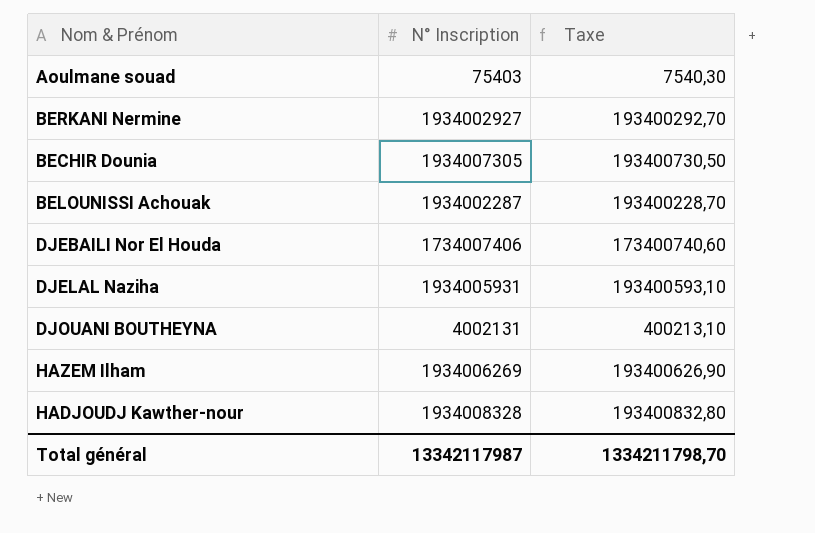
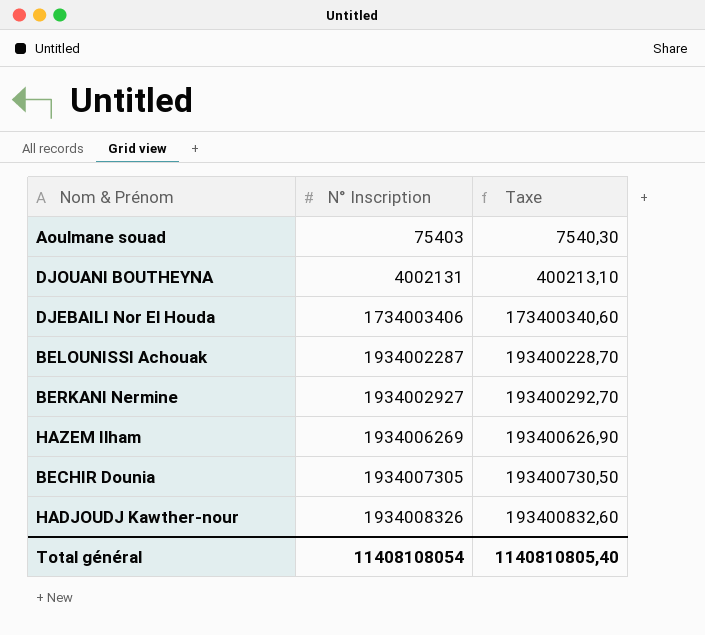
row order: none -> N° Inscription ascending
row DJELAL Naziha: 1934005931 | 193400593,10 -> none
DJEBAILI Nor El Houda | N° Inscription: 1734007406 -> 1734003406
DJEBAILI Nor El Houda | Taxe: 173400740,60 -> 173400340,60
HADJOUDJ Kawther-nour | N° Inscription: 1934008328 -> 1934008326
HADJOUDJ Kawther-nour | Taxe: 193400832,80 -> 193400832,60
Total général | N° Inscription: 13342117987 -> 11408108054
Total général | Taxe: 1334211798,70 -> 1140810805,40

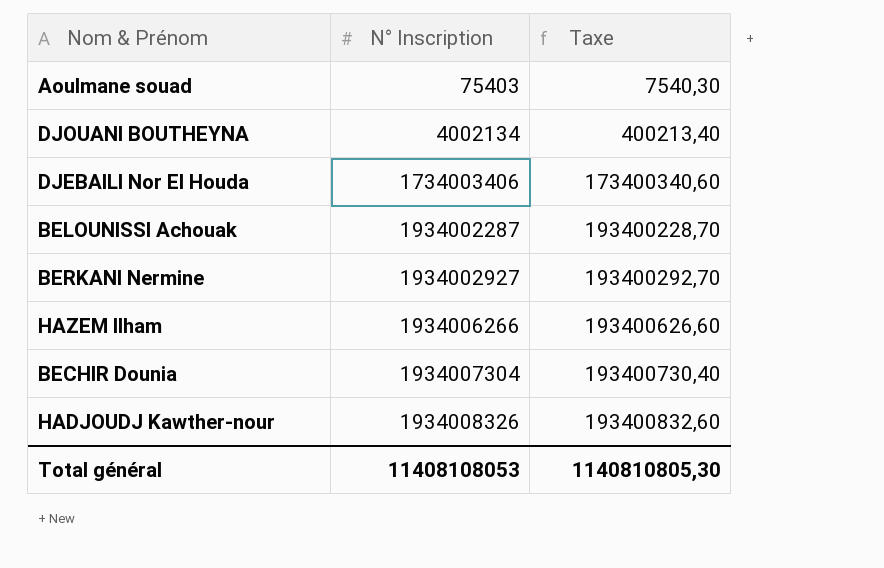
DJOUANI BOUTHEYNA | N° Inscription: 4002131 -> 4002134
DJOUANI BOUTHEYNA | Taxe: 400213,10 -> 400213,40
HAZEM Ilham | N° Inscription: 1934006269 -> 1934006266
HAZEM Ilham | Taxe: 193400626,90 -> 193400626,60
BECHIR Dounia | N° Inscription: 1934007305 -> 1934007304
BECHIR Dounia | Taxe: 193400730,50 -> 193400730,40
Total général | N° Inscription: 11408108054 -> 11408108053
Total général | Taxe: 1140810805,40 -> 1140810805,30

